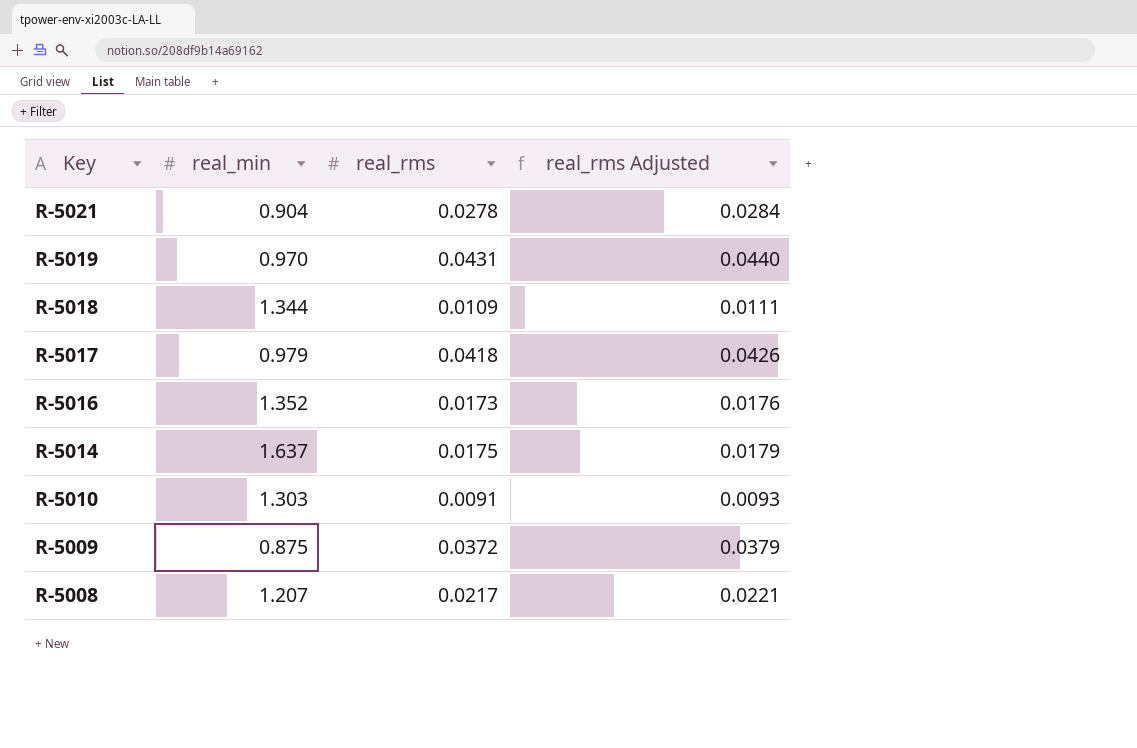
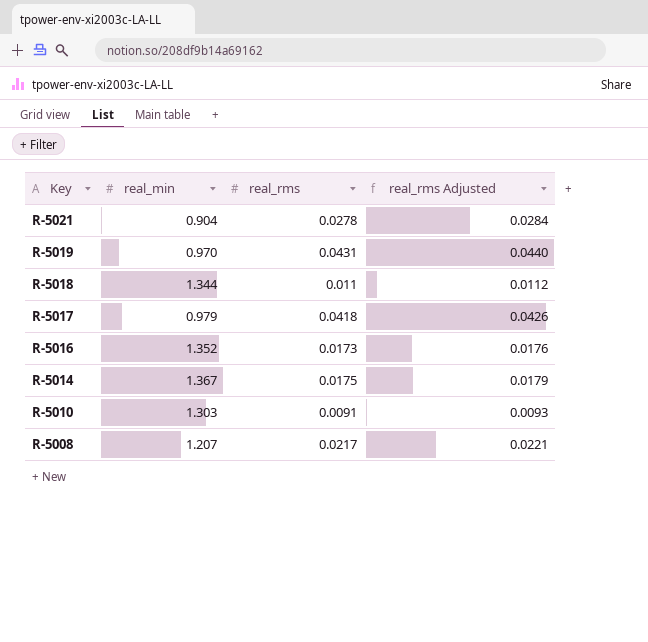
row R-5009: 0.875 | 0.0372 | 0.0379 -> none
R-5018 | real_rms: 0.0109 -> 0.011
R-5018 | real_rms Adjusted: 0.0111 -> 0.0112
R-5014 | real_min: 1.637 -> 1.367

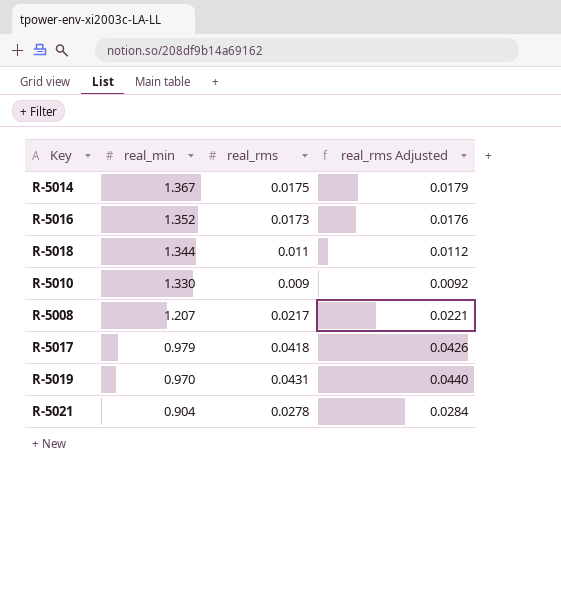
row order: Key descending -> real_min descending
R-5010 | real_min: 1.303 -> 1.330
R-5010 | real_rms: 0.0091 -> 0.009
R-5010 | real_rms Adjusted: 0.0093 -> 0.0092

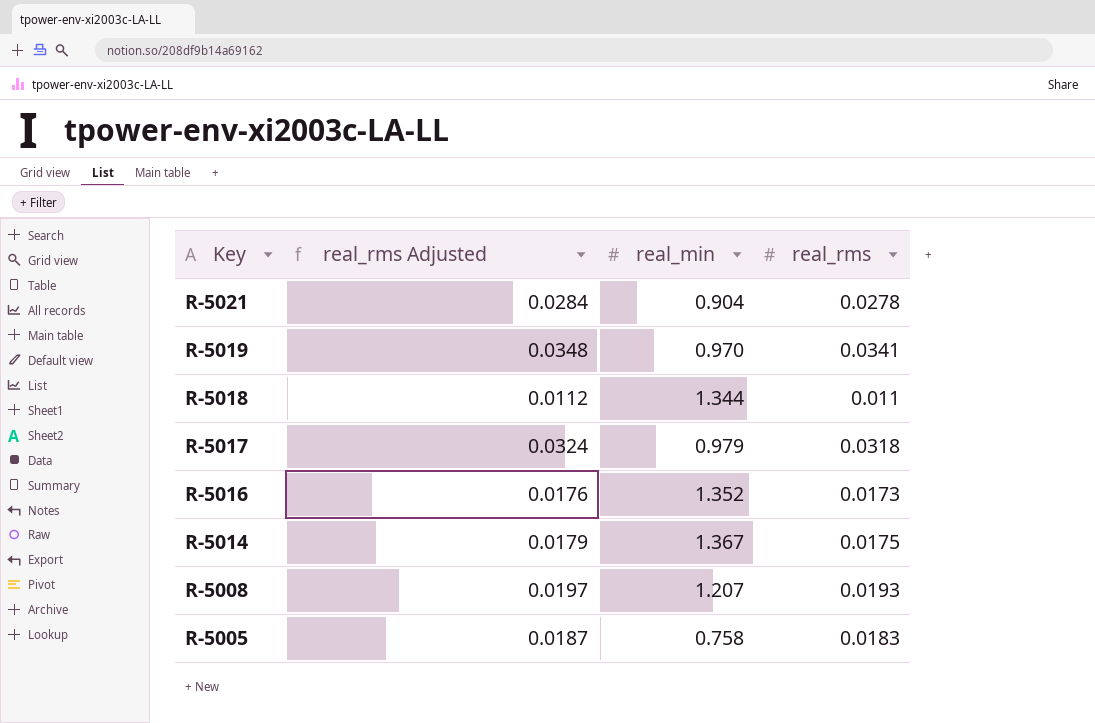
row order: real_min descending -> Key descending
column real_rms Adjusted | position: 4 -> 2
row R-5010: 1.330 | 0.009 | 0.0092 -> none
R-5019 | real_rms Adjusted: 0.0440 -> 0.0348
R-5019 | real_rms: 0.0431 -> 0.0341
R-5017 | real_rms Adjusted: 0.0426 -> 0.0324
R-5017 | real_rms: 0.0418 -> 0.0318
R-5008 | real_rms Adjusted: 0.0221 -> 0.0197
R-5008 | real_rms: 0.0217 -> 0.0193
row R-5005: none -> 0.0187 | 0.758 | 0.0183

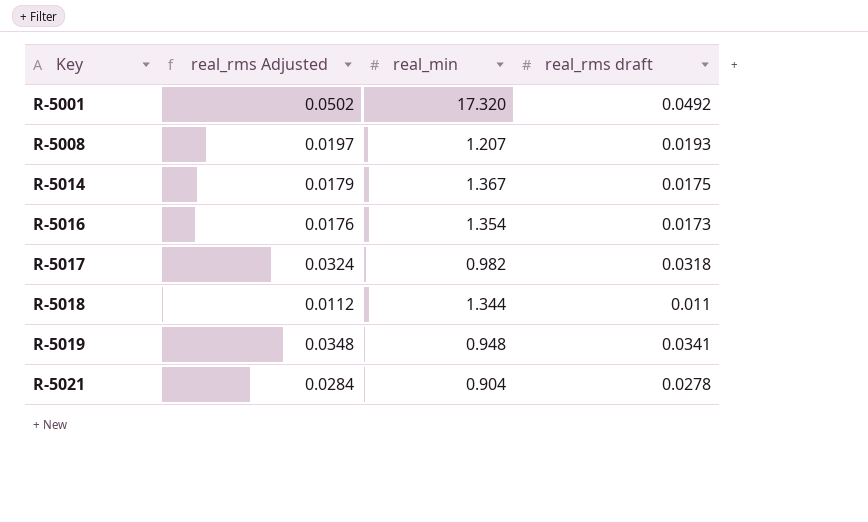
row order: Key descending -> Key ascending
column name: real_rms -> real_rms draft
row R-5005: 0.0187 | 0.758 | 0.0183 -> none
row R-5001: none -> 0.0502 | 17.320 | 0.0492
R-5016 | real_min: 1.352 -> 1.354
R-5017 | real_min: 0.979 -> 0.982
R-5019 | real_min: 0.970 -> 0.948

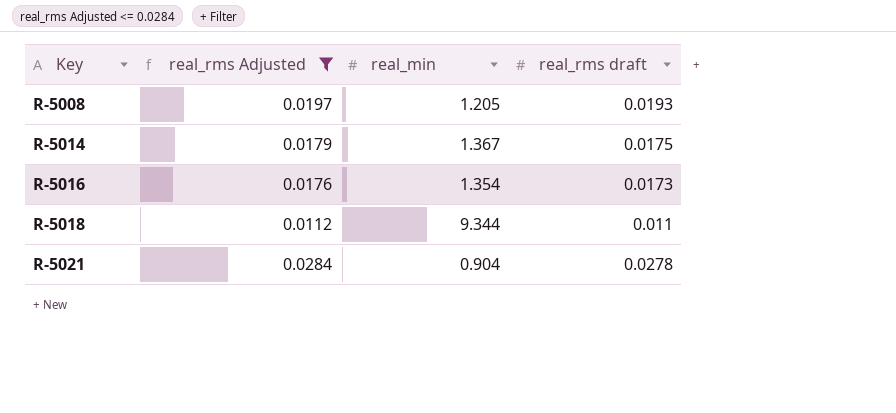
filter: none -> real_rms Adjusted <= 0.0284
R-5008 | real_min: 1.207 -> 1.205
R-5018 | real_min: 1.344 -> 9.344

